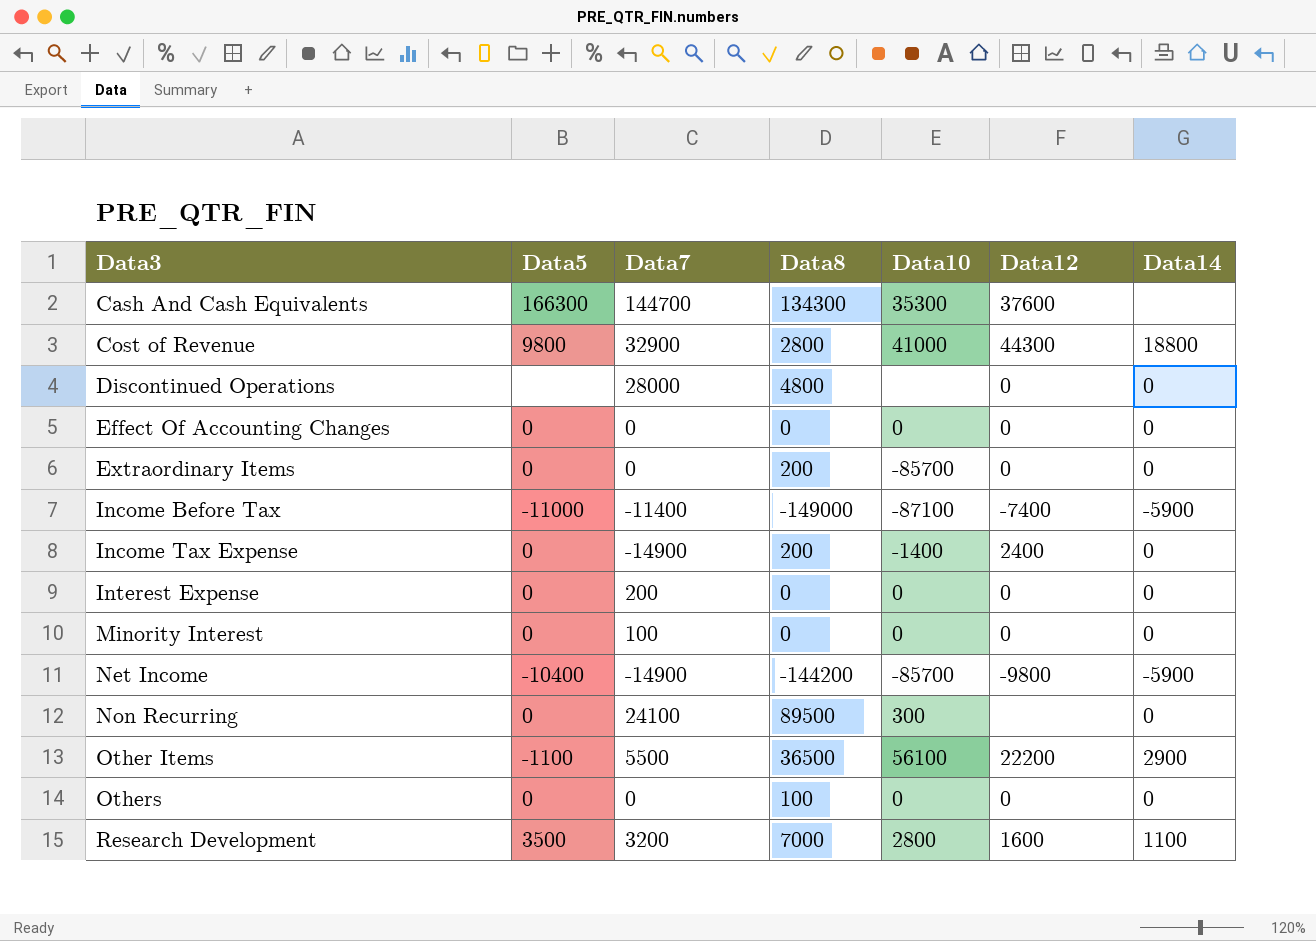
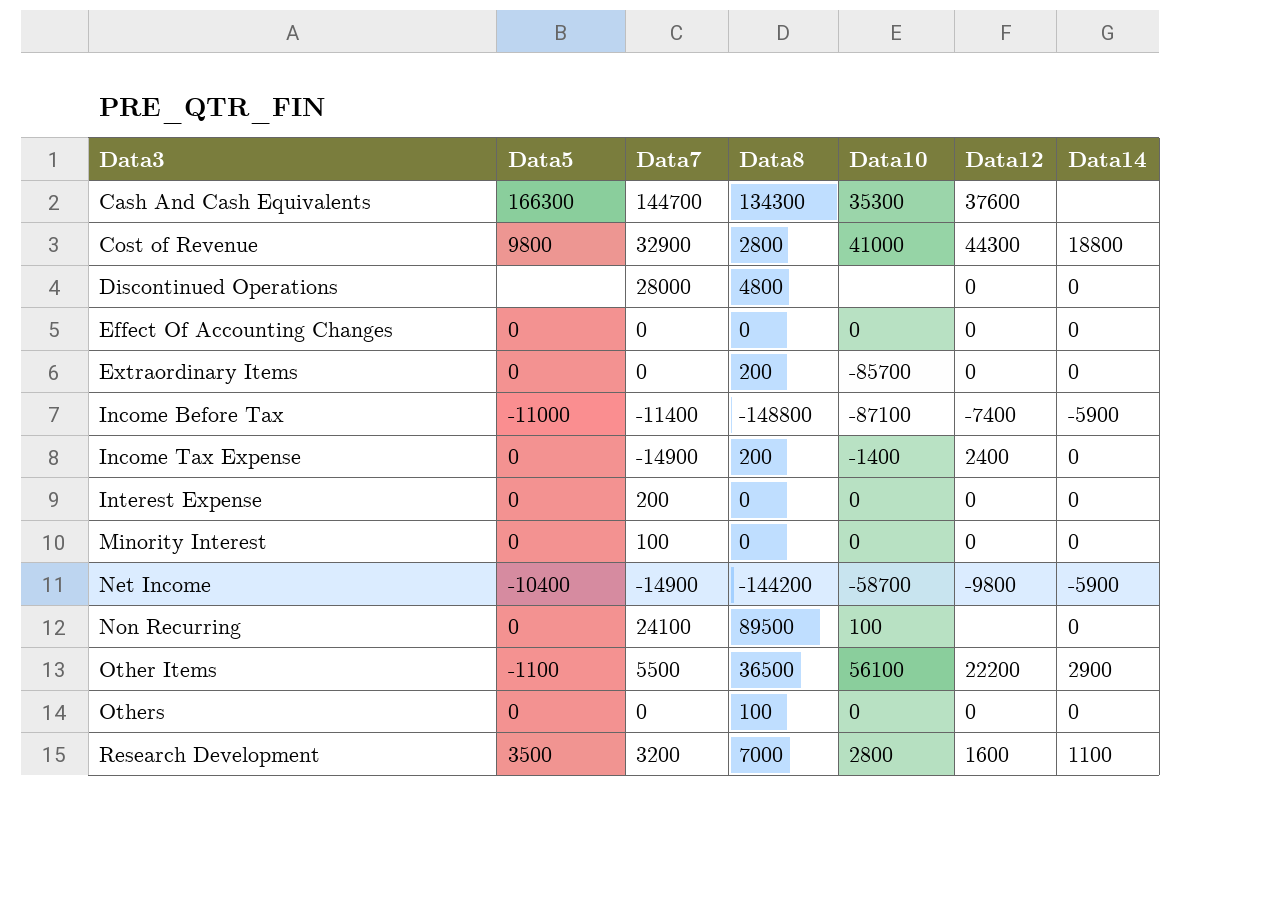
Income Before Tax | Data8: -149000 -> -148800
Net Income | Data10: -85700 -> -58700
Non Recurring | Data10: 300 -> 100

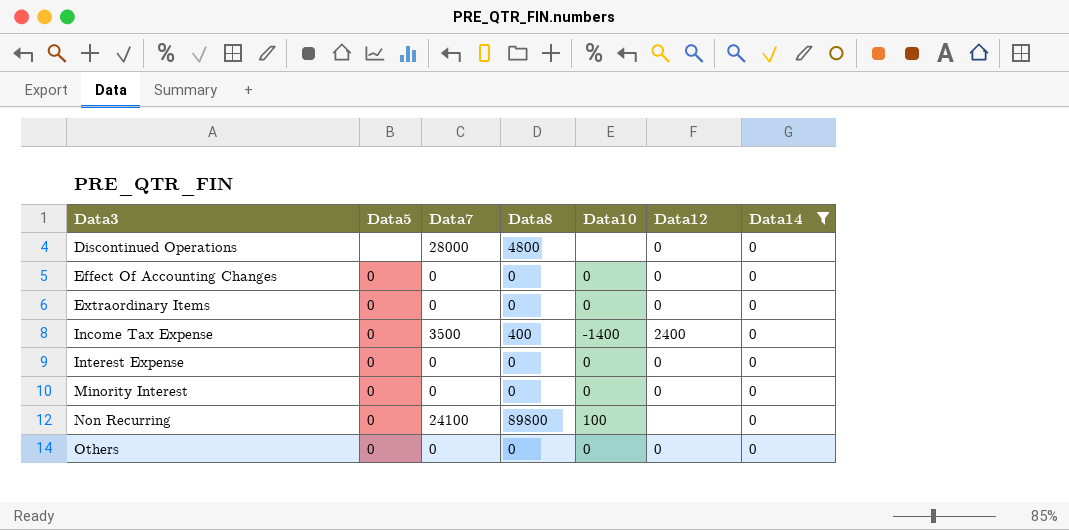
filter: none -> Data14 = 0
Extraordinary Items | Data8: 200 -> 0
Extraordinary Items | Data10: -85700 -> 0
Income Tax Expense | Data7: -14900 -> 3500
Income Tax Expense | Data8: 200 -> 400
Interest Expense | Data7: 200 -> 0
Minority Interest | Data7: 100 -> 0
Non Recurring | Data8: 89500 -> 89800
Others | Data8: 100 -> 0

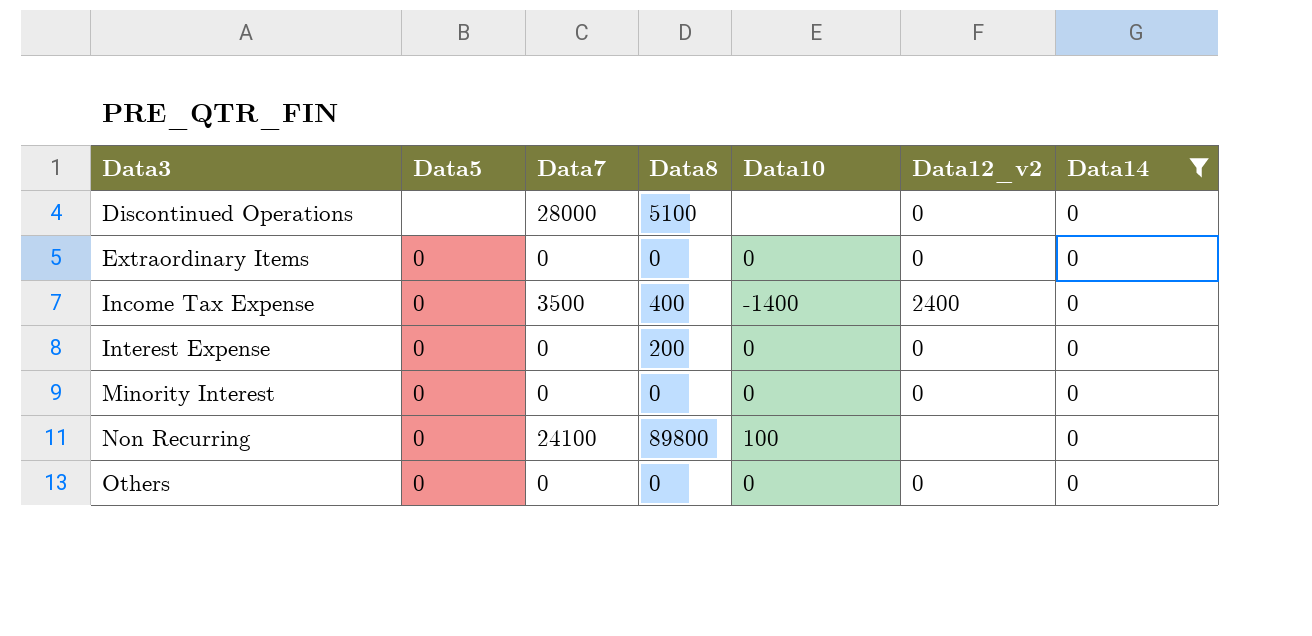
column name: Data12 -> Data12_v2
row Effect Of Accounting Changes: 0 | 0 | 0 | 0 | 0 | 0 -> none
Discontinued Operations | Data8: 4800 -> 5100
Interest Expense | Data8: 0 -> 200

